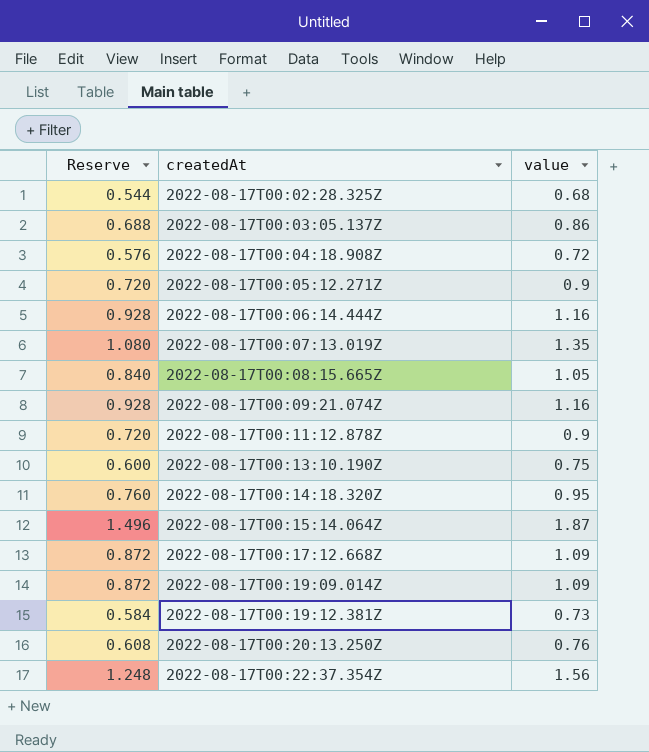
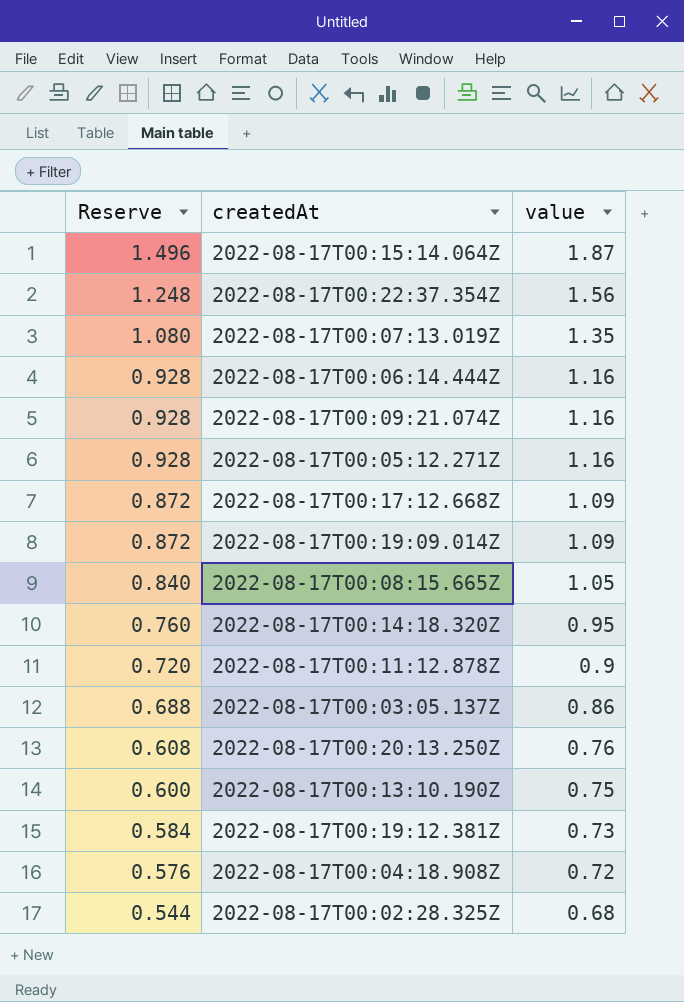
row order: createdAt ascending -> Reserve descending
2022-08-17T00:05:12.271Z | Reserve: 0.720 -> 0.928
2022-08-17T00:05:12.271Z | value: 0.9 -> 1.16

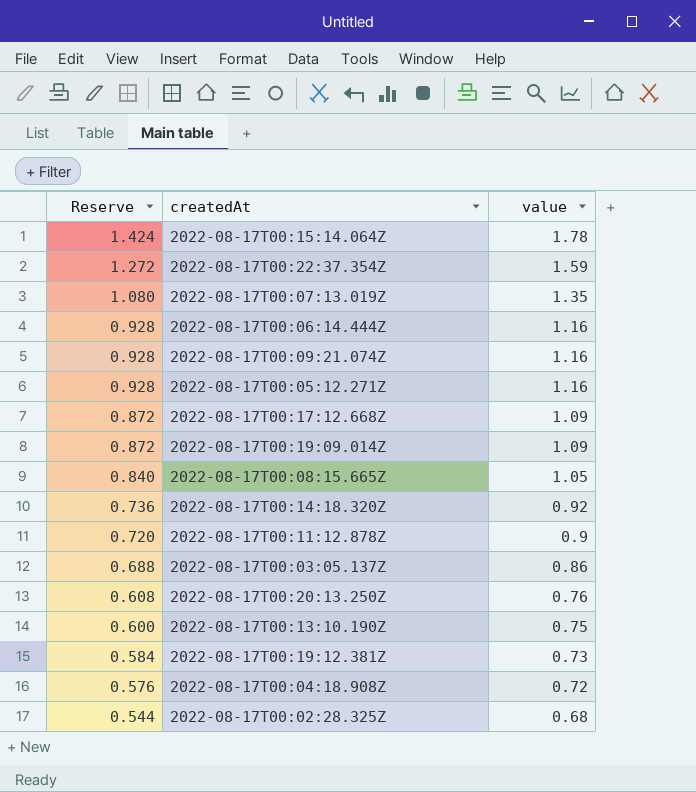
2022-08-17T00:15:14.064Z | Reserve: 1.496 -> 1.424
2022-08-17T00:15:14.064Z | value: 1.87 -> 1.78
2022-08-17T00:22:37.354Z | Reserve: 1.248 -> 1.272
2022-08-17T00:22:37.354Z | value: 1.56 -> 1.59
2022-08-17T00:14:18.320Z | Reserve: 0.760 -> 0.736
2022-08-17T00:14:18.320Z | value: 0.95 -> 0.92

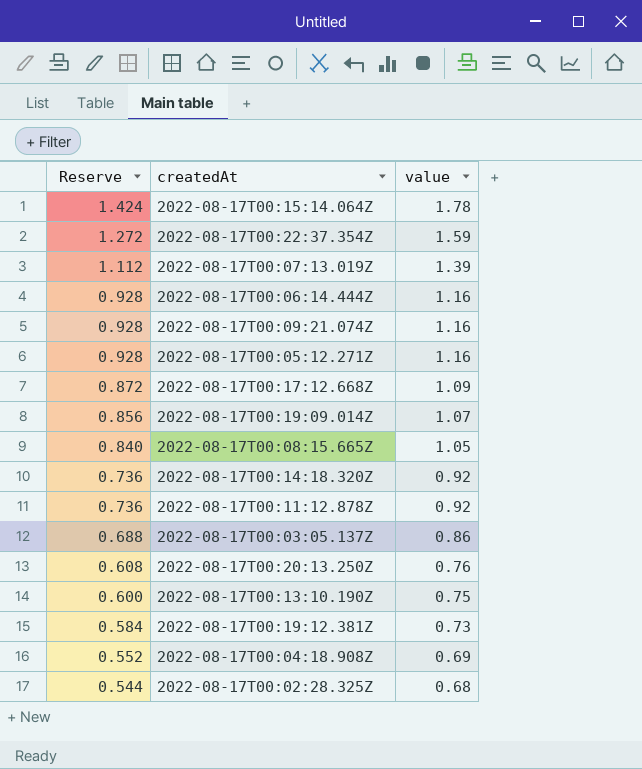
2022-08-17T00:07:13.019Z | Reserve: 1.080 -> 1.112
2022-08-17T00:07:13.019Z | value: 1.35 -> 1.39
2022-08-17T00:19:09.014Z | Reserve: 0.872 -> 0.856
2022-08-17T00:19:09.014Z | value: 1.09 -> 1.07
2022-08-17T00:11:12.878Z | Reserve: 0.720 -> 0.736
2022-08-17T00:11:12.878Z | value: 0.9 -> 0.92
2022-08-17T00:04:18.908Z | Reserve: 0.576 -> 0.552
2022-08-17T00:04:18.908Z | value: 0.72 -> 0.69

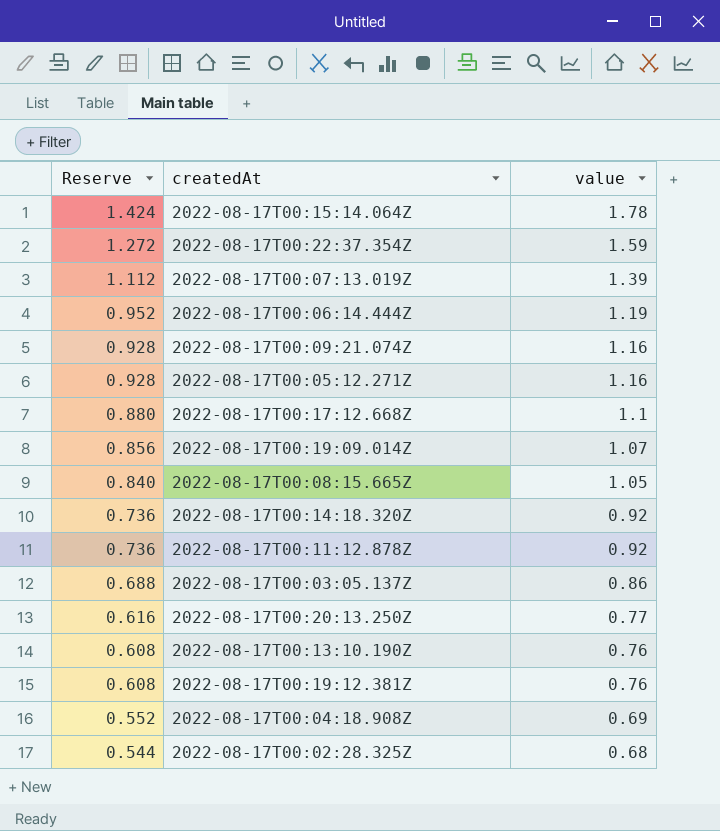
2022-08-17T00:06:14.444Z | Reserve: 0.928 -> 0.952
2022-08-17T00:06:14.444Z | value: 1.16 -> 1.19
2022-08-17T00:17:12.668Z | Reserve: 0.872 -> 0.880
2022-08-17T00:17:12.668Z | value: 1.09 -> 1.1
2022-08-17T00:20:13.250Z | Reserve: 0.608 -> 0.616
2022-08-17T00:20:13.250Z | value: 0.76 -> 0.77
2022-08-17T00:13:10.190Z | Reserve: 0.600 -> 0.608
2022-08-17T00:13:10.190Z | value: 0.75 -> 0.76
2022-08-17T00:19:12.381Z | Reserve: 0.584 -> 0.608
2022-08-17T00:19:12.381Z | value: 0.73 -> 0.76

